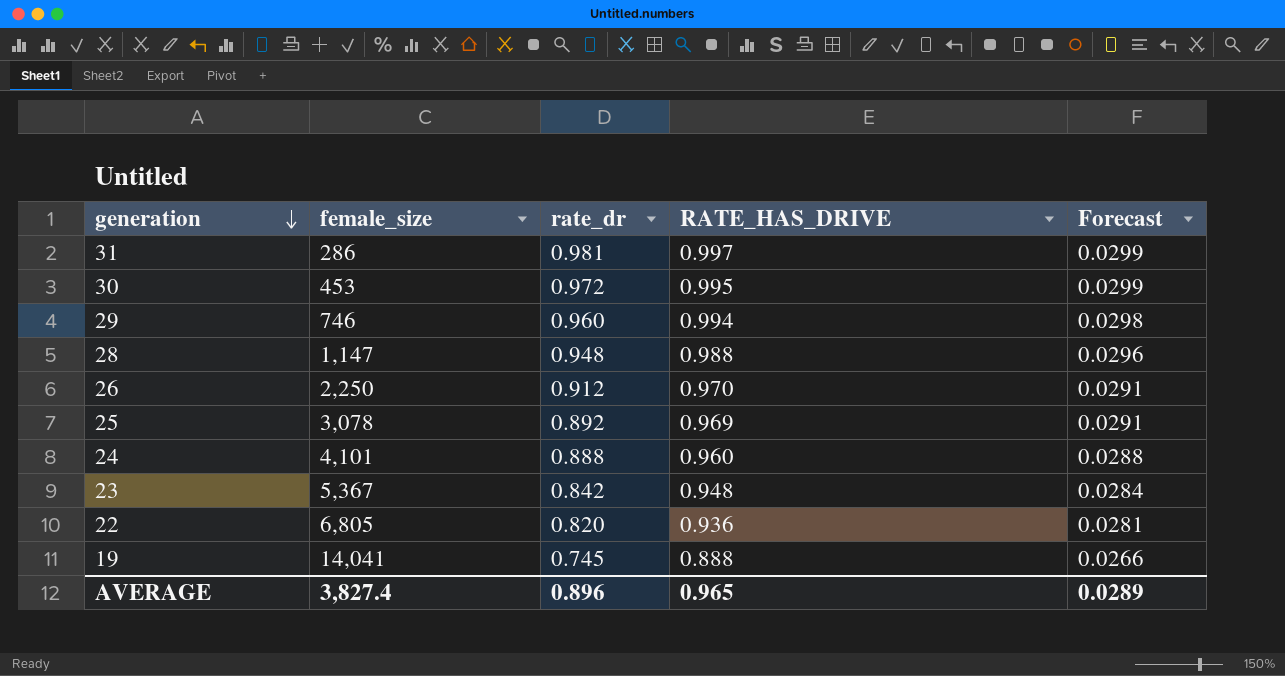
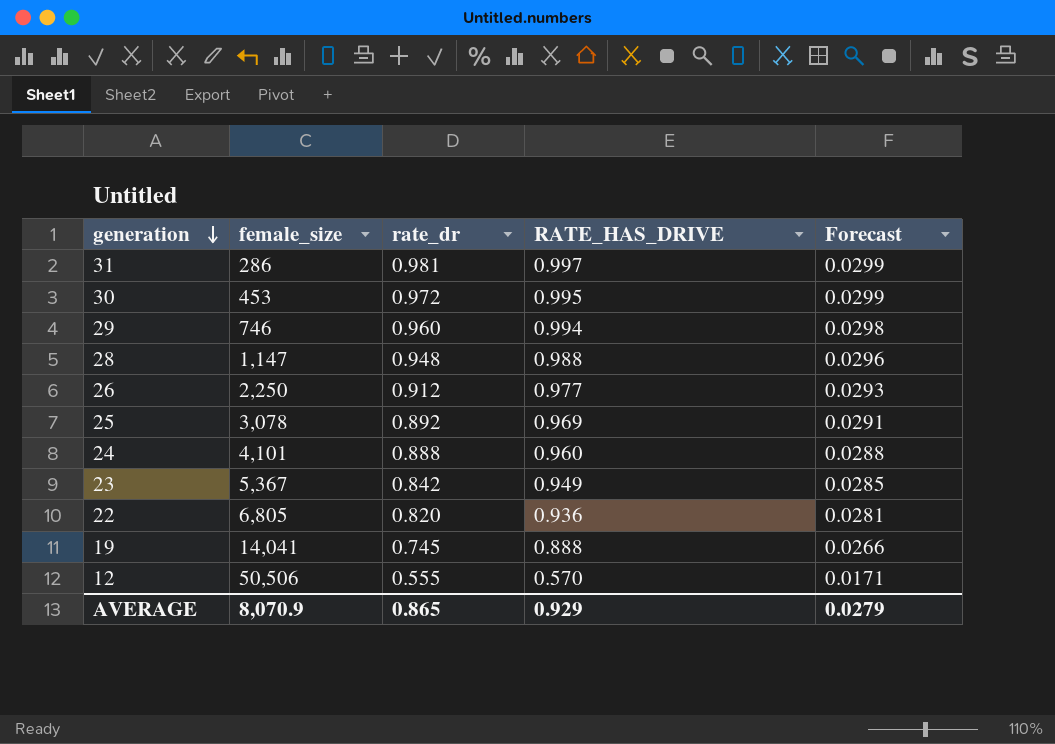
26 | RATE_HAS_DRIVE: 0.970 -> 0.977
26 | Forecast: 0.0291 -> 0.0293
23 | RATE_HAS_DRIVE: 0.948 -> 0.949
23 | Forecast: 0.0284 -> 0.0285
row 12: none -> 50,506 | 0.555 | 0.570 | 0.0171
AVERAGE | female_size: 3,827.4 -> 8,070.9
AVERAGE | rate_dr: 0.896 -> 0.865
AVERAGE | RATE_HAS_DRIVE: 0.965 -> 0.929
AVERAGE | Forecast: 0.0289 -> 0.0279

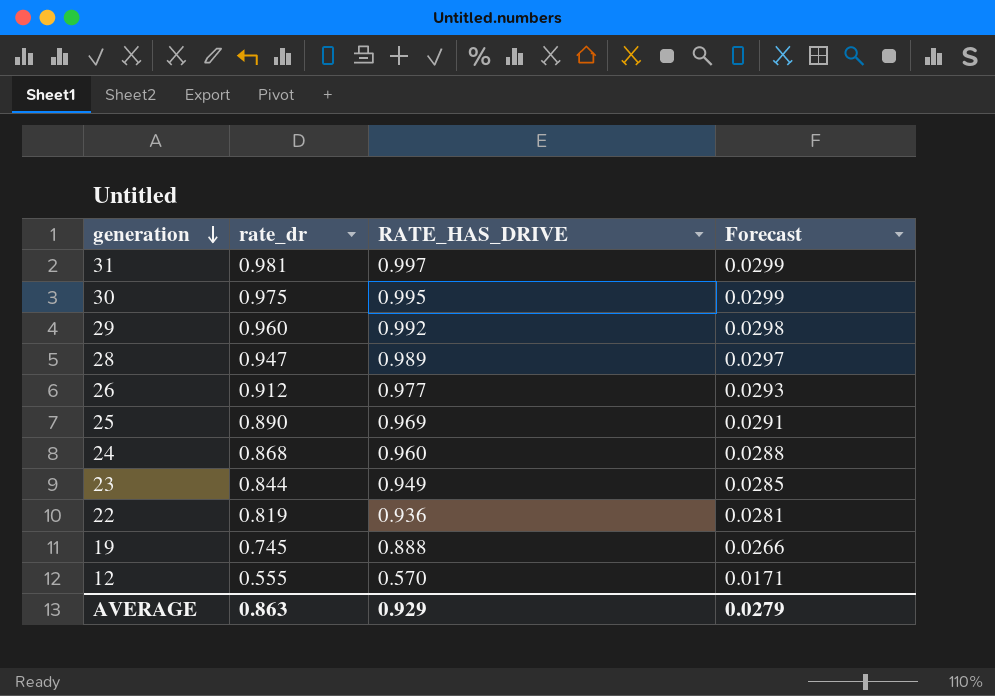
column female_size | position: 2 -> none
30 | rate_dr: 0.972 -> 0.975
29 | RATE_HAS_DRIVE: 0.994 -> 0.992
28 | rate_dr: 0.948 -> 0.947
28 | RATE_HAS_DRIVE: 0.988 -> 0.989
28 | Forecast: 0.0296 -> 0.0297
25 | rate_dr: 0.892 -> 0.890
24 | rate_dr: 0.888 -> 0.868
23 | rate_dr: 0.842 -> 0.844
22 | rate_dr: 0.820 -> 0.819
AVERAGE | rate_dr: 0.865 -> 0.863

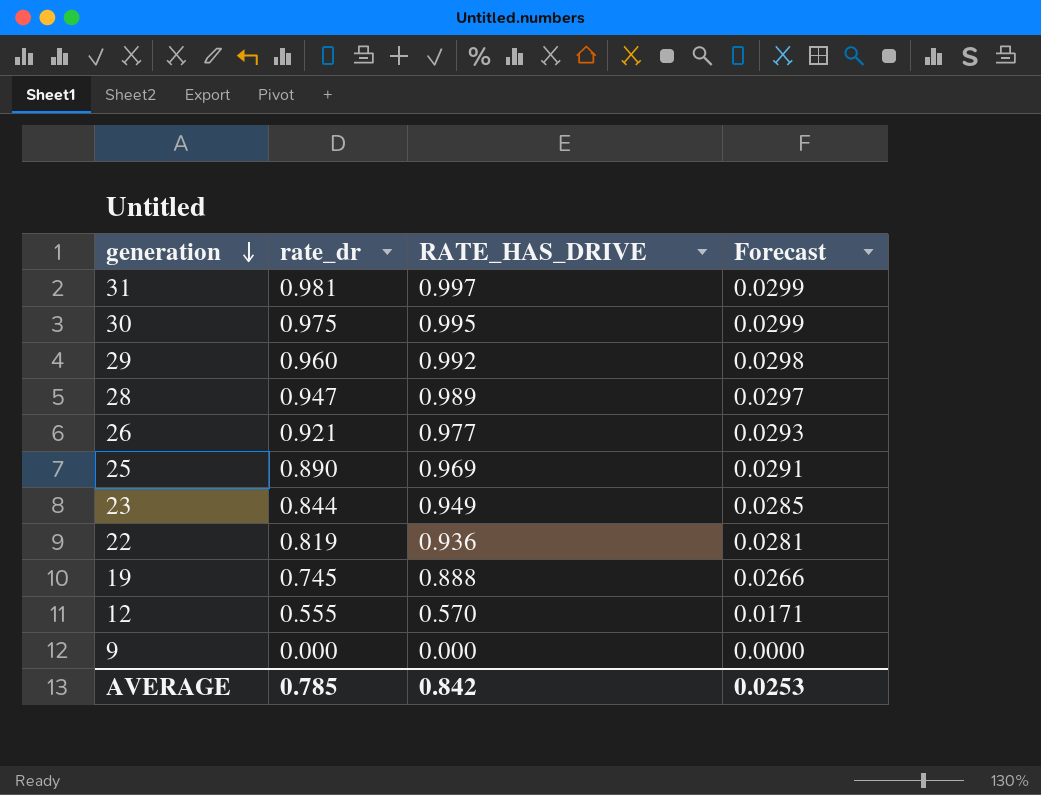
row 24: 0.868 | 0.960 | 0.0288 -> none
26 | rate_dr: 0.912 -> 0.921
row 9: none -> 0.000 | 0.000 | 0.0000
AVERAGE | rate_dr: 0.863 -> 0.785
AVERAGE | RATE_HAS_DRIVE: 0.929 -> 0.842
AVERAGE | Forecast: 0.0279 -> 0.0253

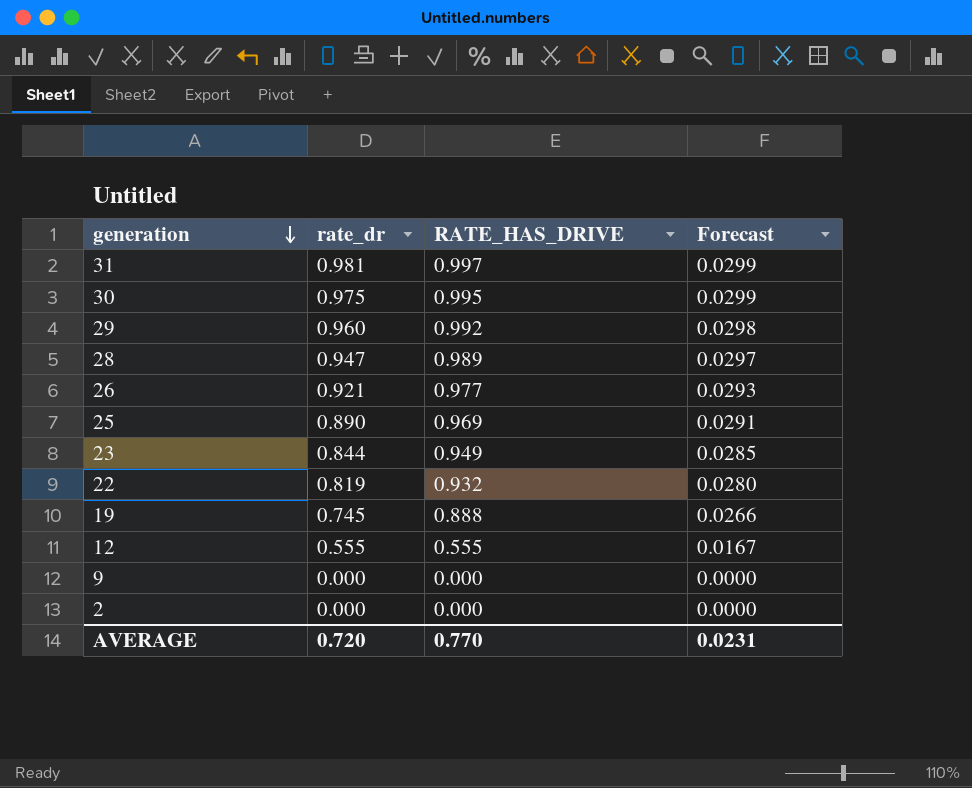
22 | RATE_HAS_DRIVE: 0.936 -> 0.932
22 | Forecast: 0.0281 -> 0.0280
12 | RATE_HAS_DRIVE: 0.570 -> 0.555
12 | Forecast: 0.0171 -> 0.0167
row 2: none -> 0.000 | 0.000 | 0.0000
AVERAGE | rate_dr: 0.785 -> 0.720
AVERAGE | RATE_HAS_DRIVE: 0.842 -> 0.770
AVERAGE | Forecast: 0.0253 -> 0.0231

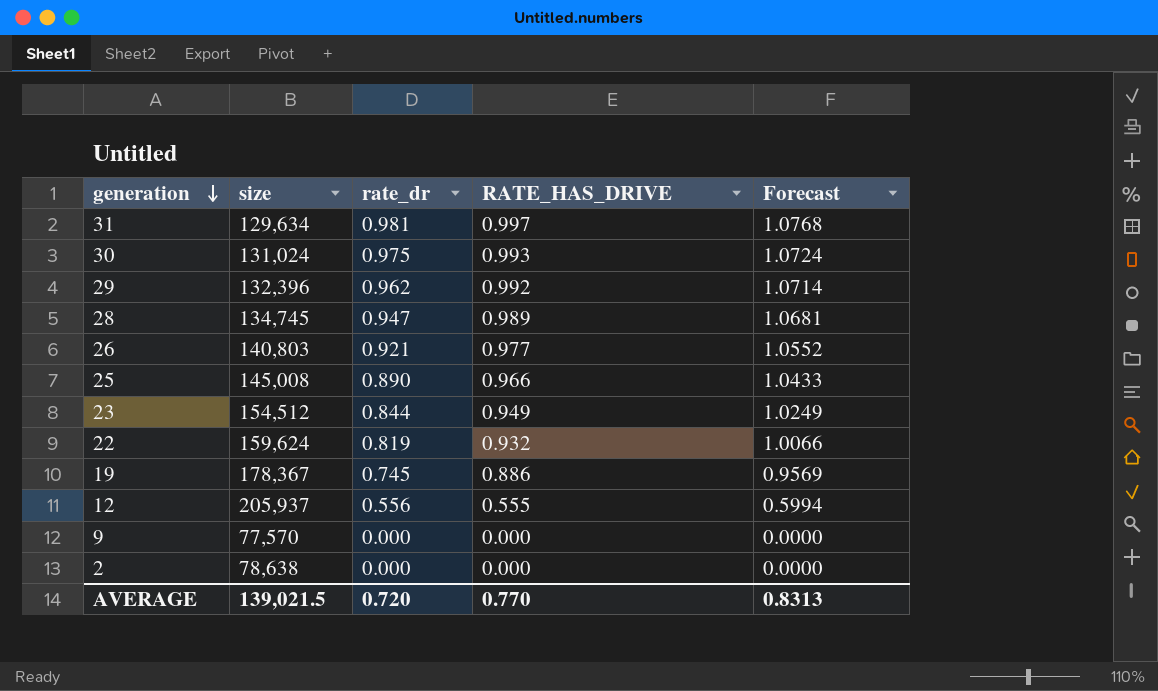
column size | position: none -> 2
column Forecast | formula: [RATE_HAS_DRIVE] * 0.03 -> [RATE_HAS_DRIVE] * 1.08
30 | RATE_HAS_DRIVE: 0.995 -> 0.993
29 | rate_dr: 0.960 -> 0.962
25 | RATE_HAS_DRIVE: 0.969 -> 0.966
19 | RATE_HAS_DRIVE: 0.888 -> 0.886
12 | rate_dr: 0.555 -> 0.556
AVERAGE | Forecast: 0.0231 -> 0.8313

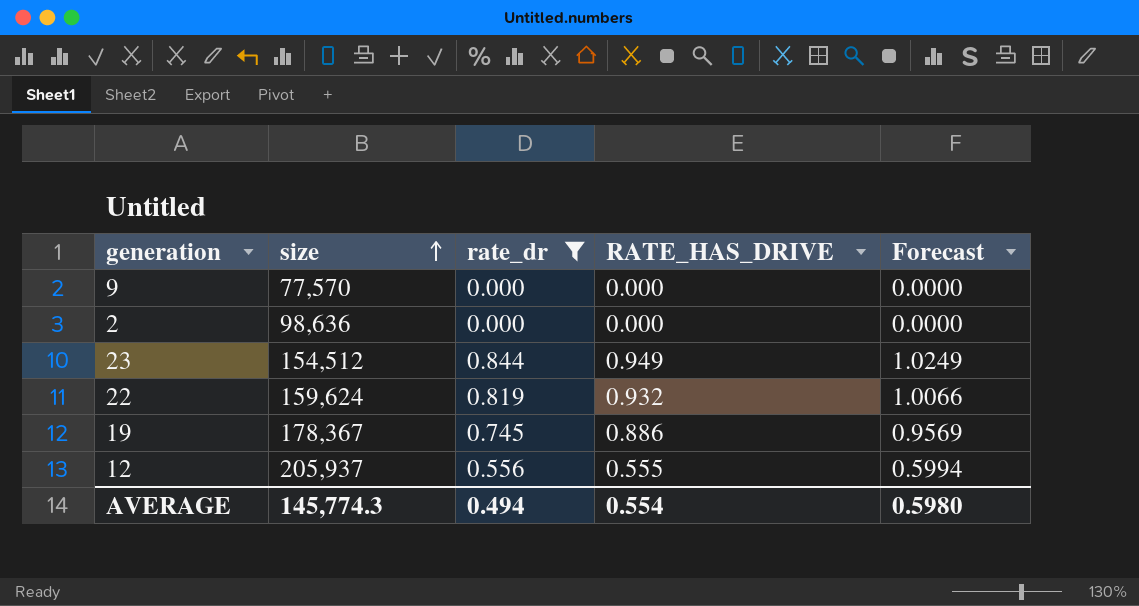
filter: none -> rate_dr <= 0.844
row order: generation descending -> size ascending
2 | size: 78,638 -> 98,636
AVERAGE | size: 139,021.5 -> 145,774.3
AVERAGE | rate_dr: 0.720 -> 0.494
AVERAGE | RATE_HAS_DRIVE: 0.770 -> 0.554
AVERAGE | Forecast: 0.8313 -> 0.5980

